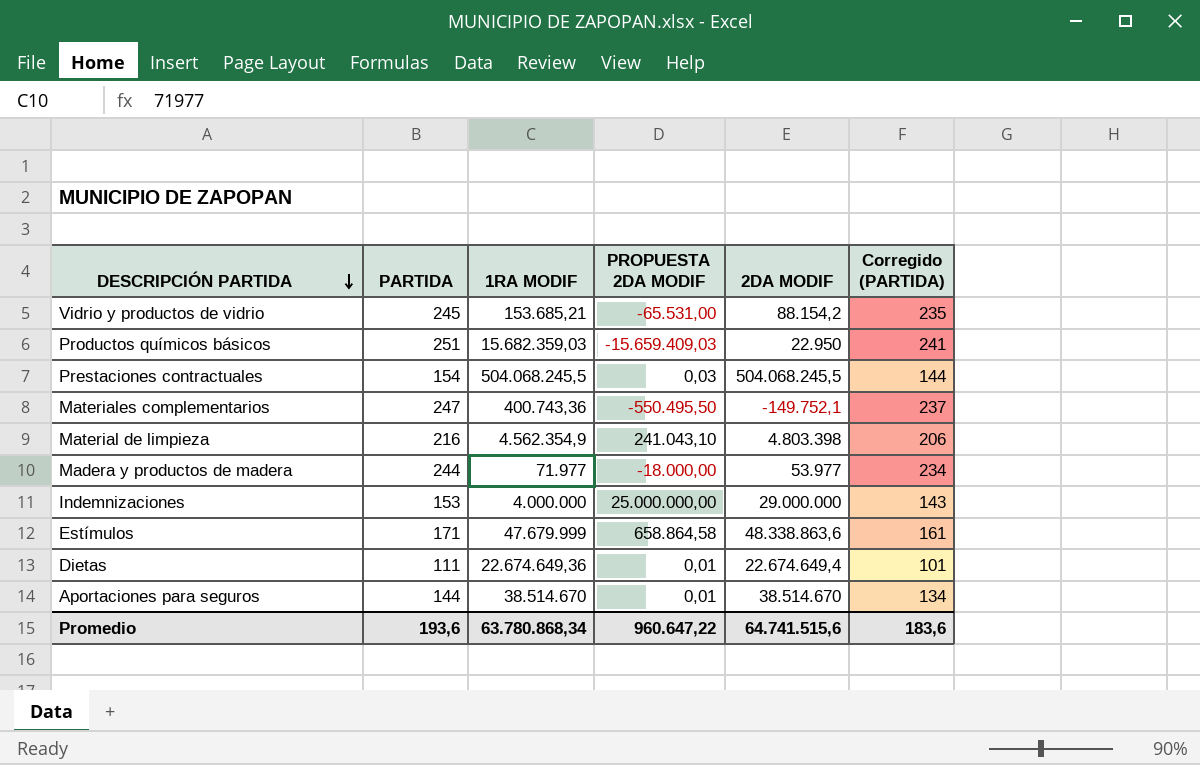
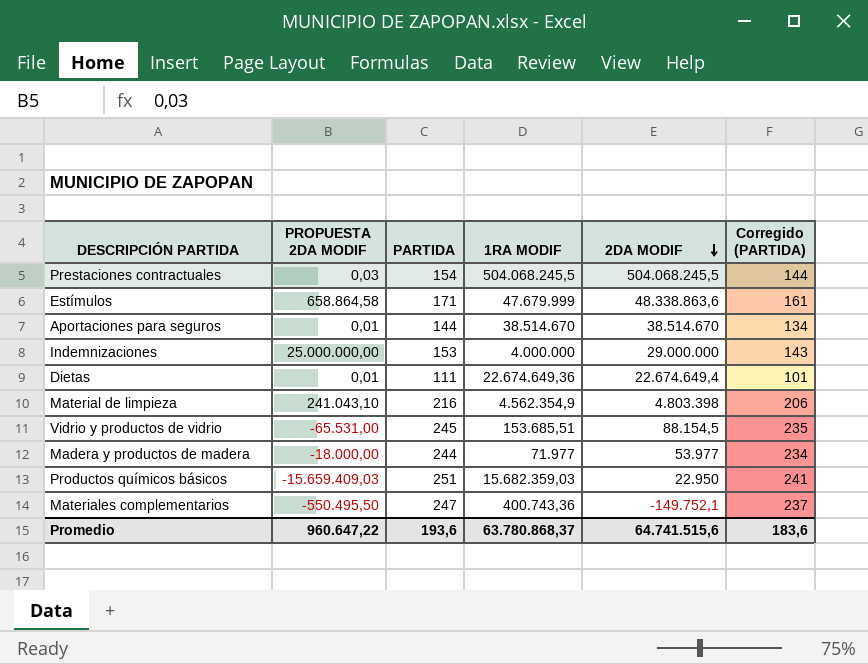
row order: DESCRIPCIÓN PARTIDA descending -> 2DA MODIF descending
column PROPUESTA 2DA MODIF | position: 4 -> 2
Vidrio y productos de vidrio | 1RA MODIF: 153.685,21 -> 153.685,51
Vidrio y productos de vidrio | 2DA MODIF: 88.154,2 -> 88.154,5
Promedio | 1RA MODIF: 63.780.868,34 -> 63.780.868,37

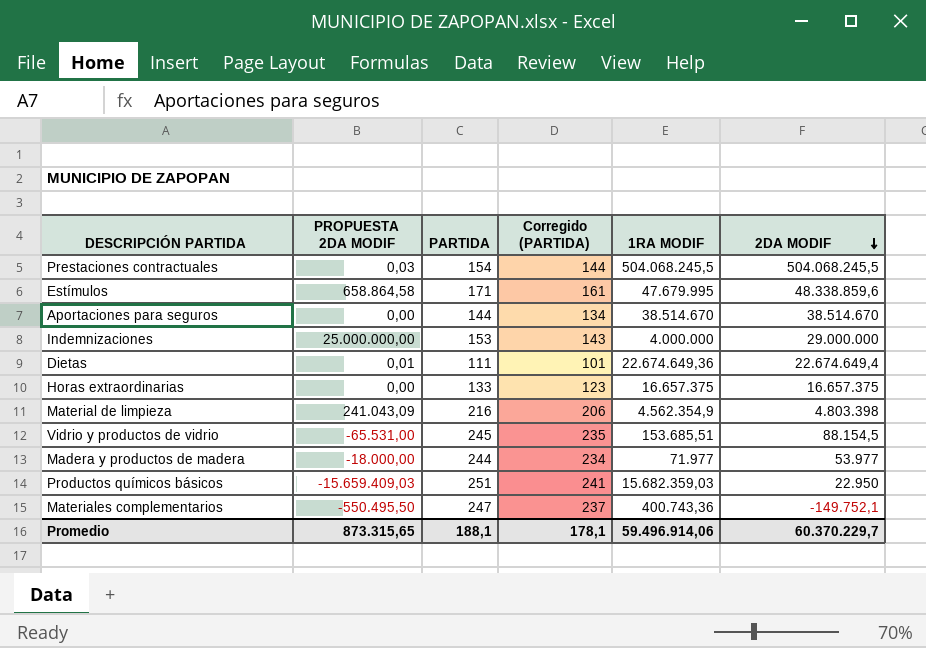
column Corregido (PARTIDA) | position: 6 -> 4
Estímulos | 1RA MODIF: 47.679.999 -> 47.679.995
Estímulos | 2DA MODIF: 48.338.863,6 -> 48.338.859,6
Aportaciones para seguros | PROPUESTA 2DA MODIF: 0,01 -> 0,00
row Horas extraordinarias: none -> 0,00 | 133 | 123 | 16.657.375 | 16.657.375
Material de limpieza | PROPUESTA 2DA MODIF: 241.043,10 -> 241.043,09
Promedio | PROPUESTA 2DA MODIF: 960.647,22 -> 873.315,65
Promedio | PARTIDA: 193,6 -> 188,1
Promedio | Corregido (PARTIDA): 183,6 -> 178,1
Promedio | 1RA MODIF: 63.780.868,37 -> 59.496.914,06
Promedio | 2DA MODIF: 64.741.515,6 -> 60.370.229,7

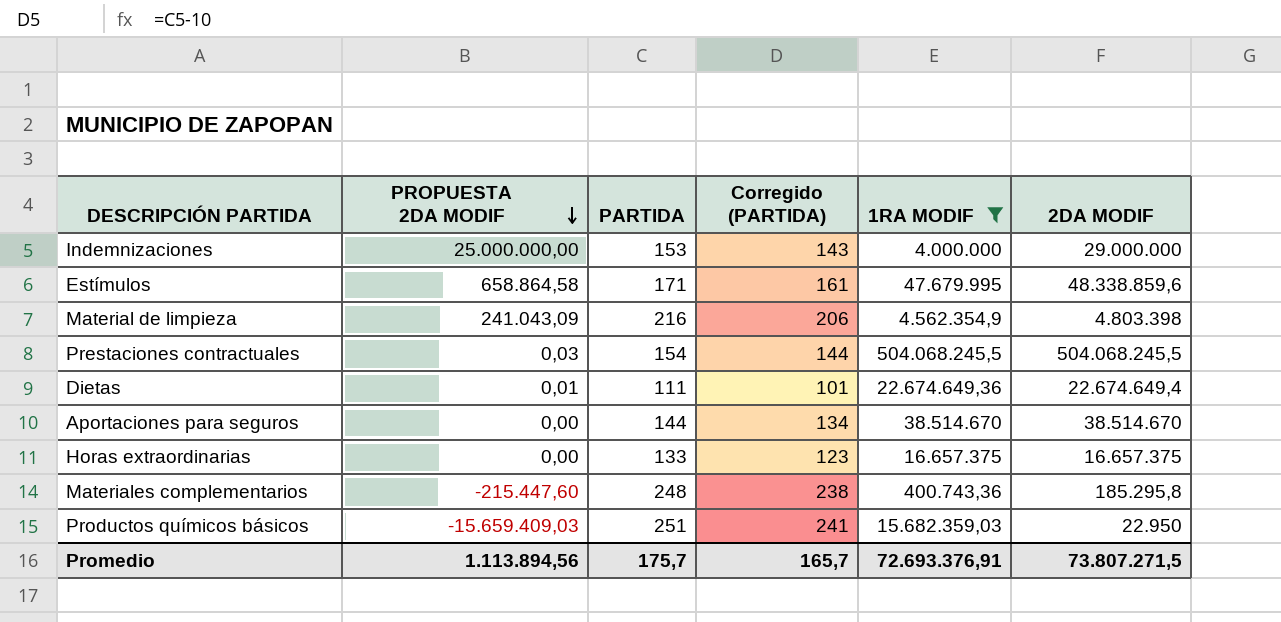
filter: none -> 1RA MODIF >= 400.743,36
row order: 2DA MODIF descending -> PROPUESTA 2DA MODIF descending
Materiales complementarios | PROPUESTA 2DA MODIF: -550.495,50 -> -215.447,60
Materiales complementarios | PARTIDA: 247 -> 248
Materiales complementarios | Corregido (PARTIDA): 237 -> 238
Materiales complementarios | 2DA MODIF: -149.752,1 -> 185.295,8
Promedio | PROPUESTA 2DA MODIF: 873.315,65 -> 1.113.894,56
Promedio | PARTIDA: 188,1 -> 175,7
Promedio | Corregido (PARTIDA): 178,1 -> 165,7
Promedio | 1RA MODIF: 59.496.914,06 -> 72.693.376,91
Promedio | 2DA MODIF: 60.370.229,7 -> 73.807.271,5

